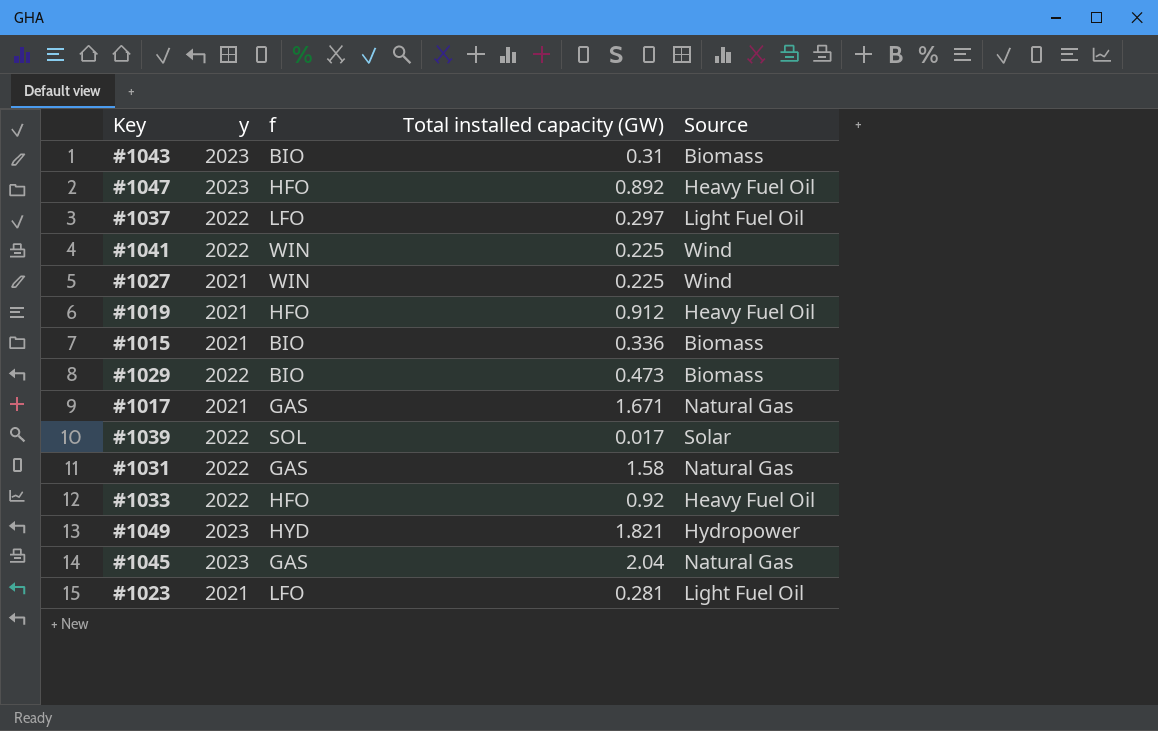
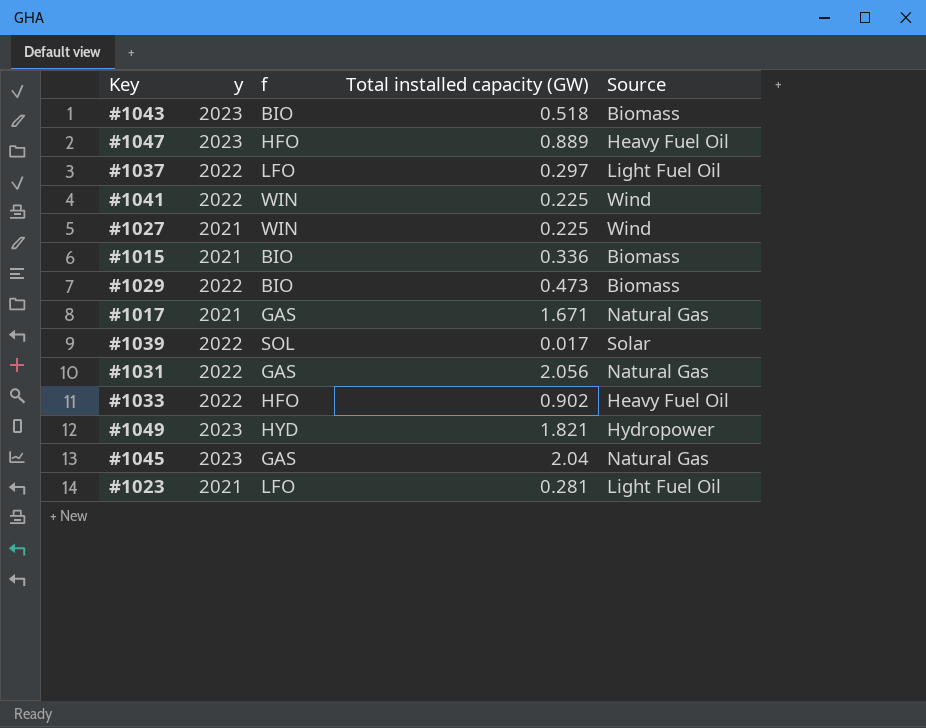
row #1019: 2021 | HFO | 0.912 | Heavy Fuel Oil -> none
#1043 | Total installed capacity (GW): 0.31 -> 0.518
#1047 | Total installed capacity (GW): 0.892 -> 0.889
#1031 | Total installed capacity (GW): 1.58 -> 2.056
#1033 | Total installed capacity (GW): 0.92 -> 0.902

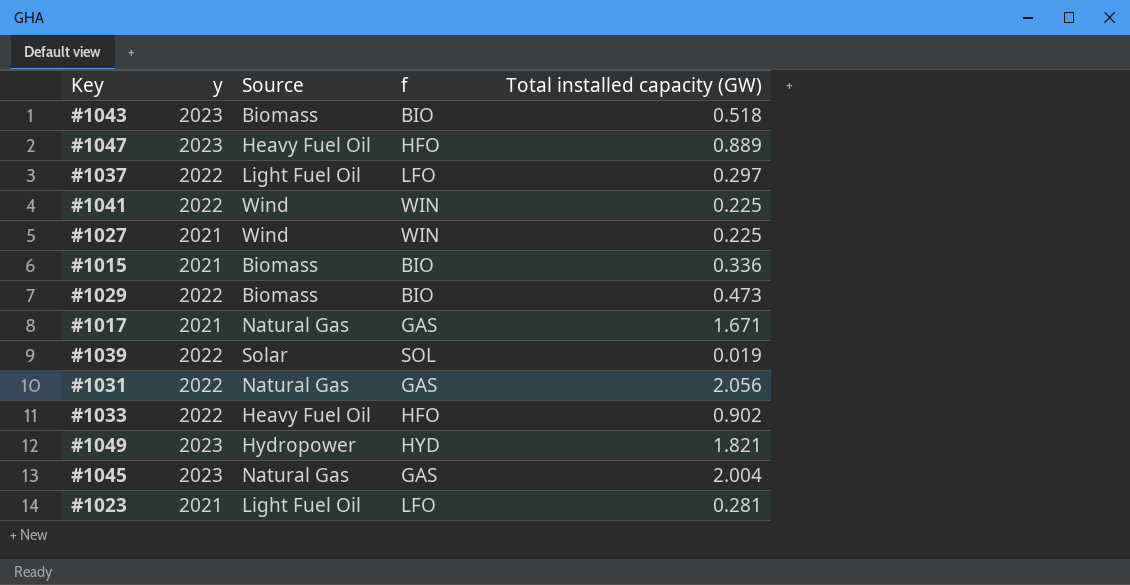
column Source | position: 5 -> 3
#1039 | Total installed capacity (GW): 0.017 -> 0.019
#1045 | Total installed capacity (GW): 2.04 -> 2.004

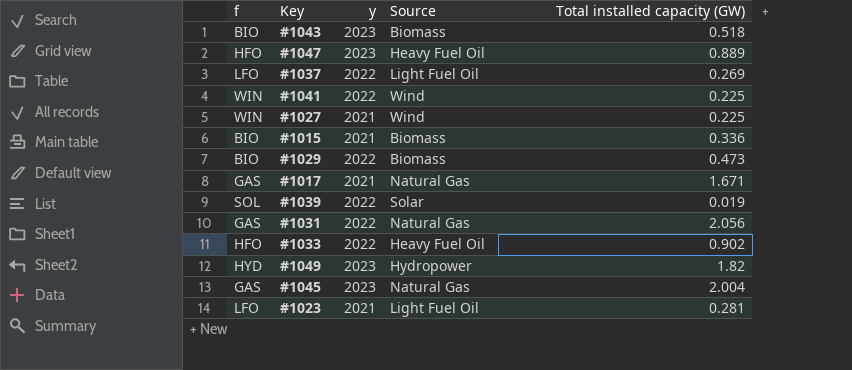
column f | position: 4 -> 1
#1037 | Total installed capacity (GW): 0.297 -> 0.269
#1049 | Total installed capacity (GW): 1.821 -> 1.82

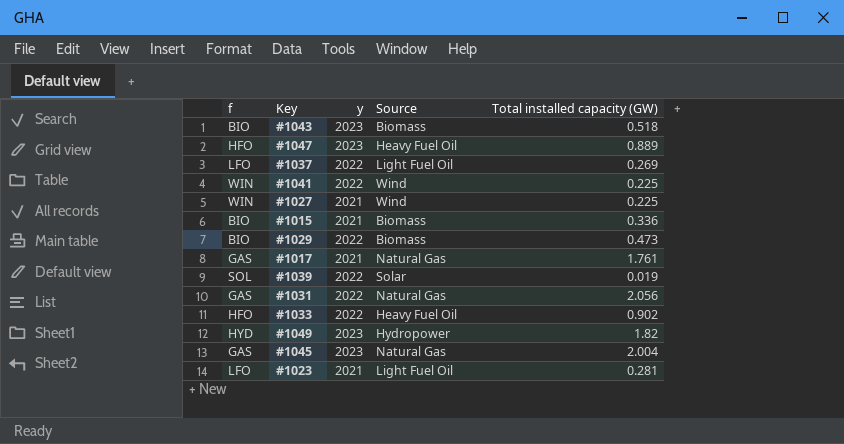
#1017 | Total installed capacity (GW): 1.671 -> 1.761

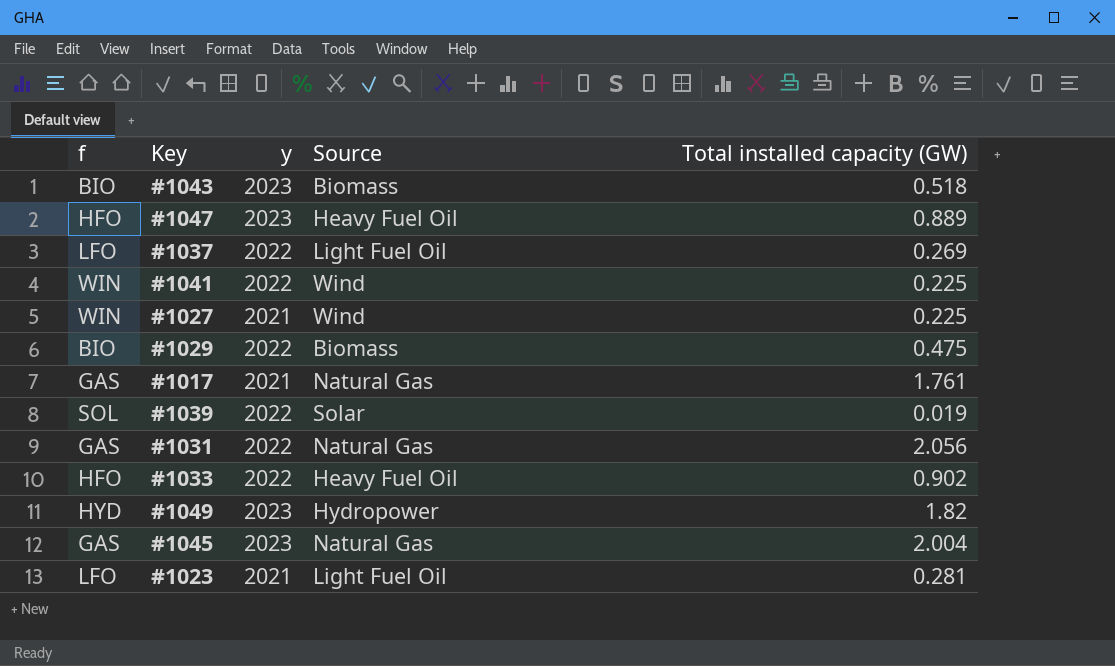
row #1015: BIO | 2021 | Biomass | 0.336 -> none
#1029 | Total installed capacity (GW): 0.473 -> 0.475

